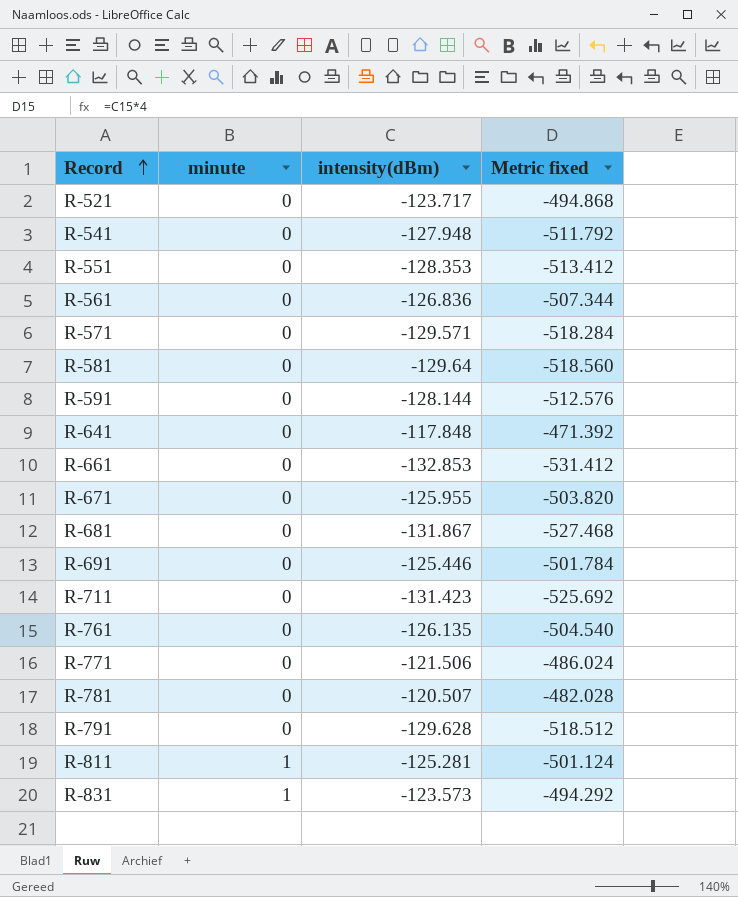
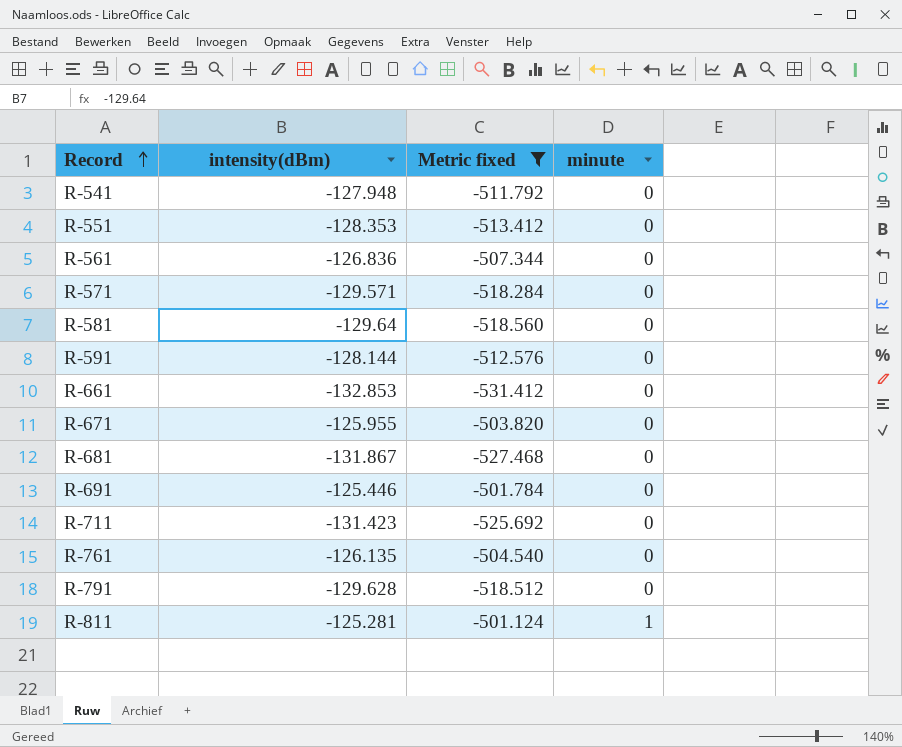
filter: none -> Metric fixed <= -501.124
column minute | position: 2 -> 4

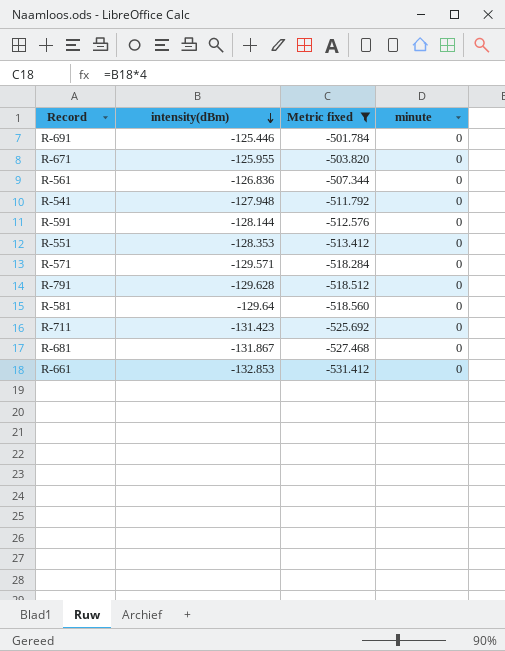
row order: Record ascending -> intensity(dBm) descending
row R-761: -126.135 | -504.540 | 0 -> none
row R-811: -125.281 | -501.124 | 1 -> none

